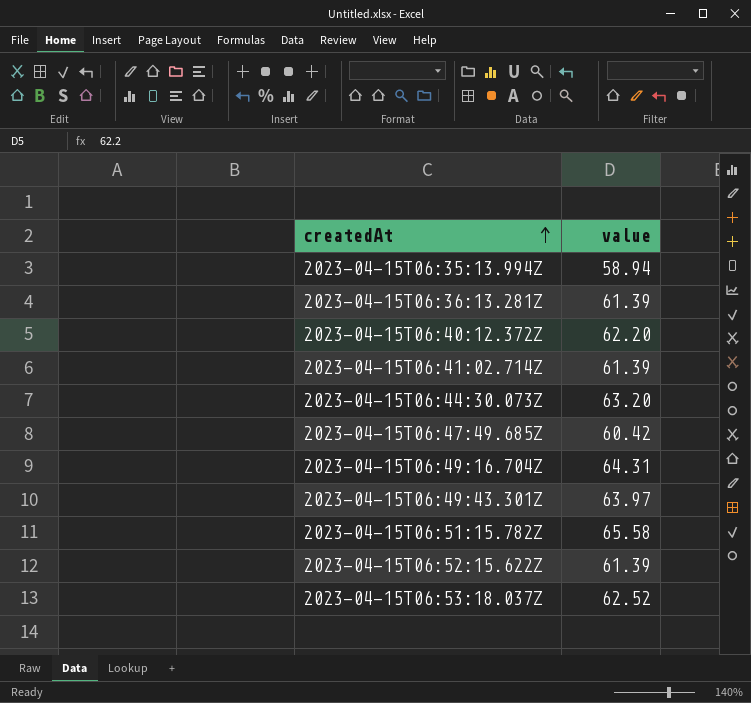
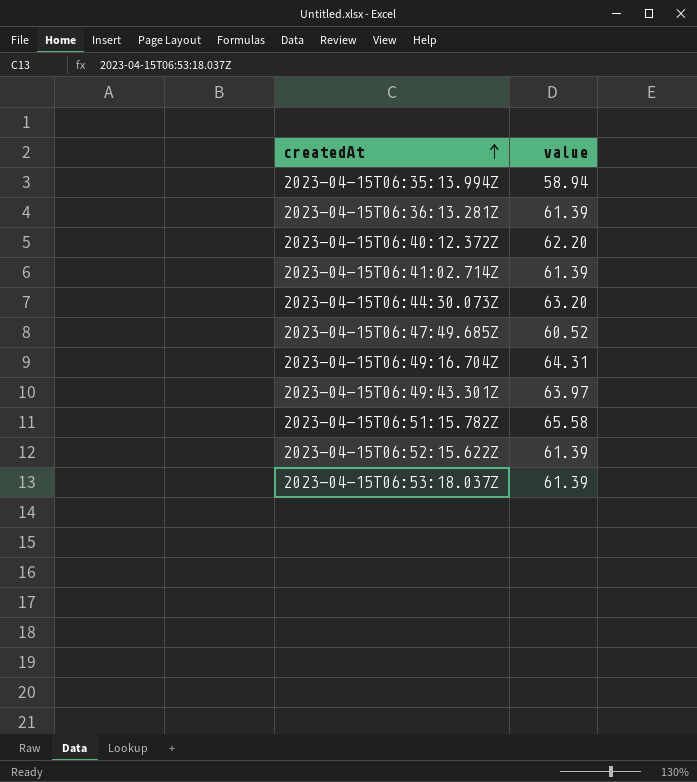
2023-04-15T06:47:49.685Z | value: 60.42 -> 60.52
2023-04-15T06:53:18.037Z | value: 62.52 -> 61.39

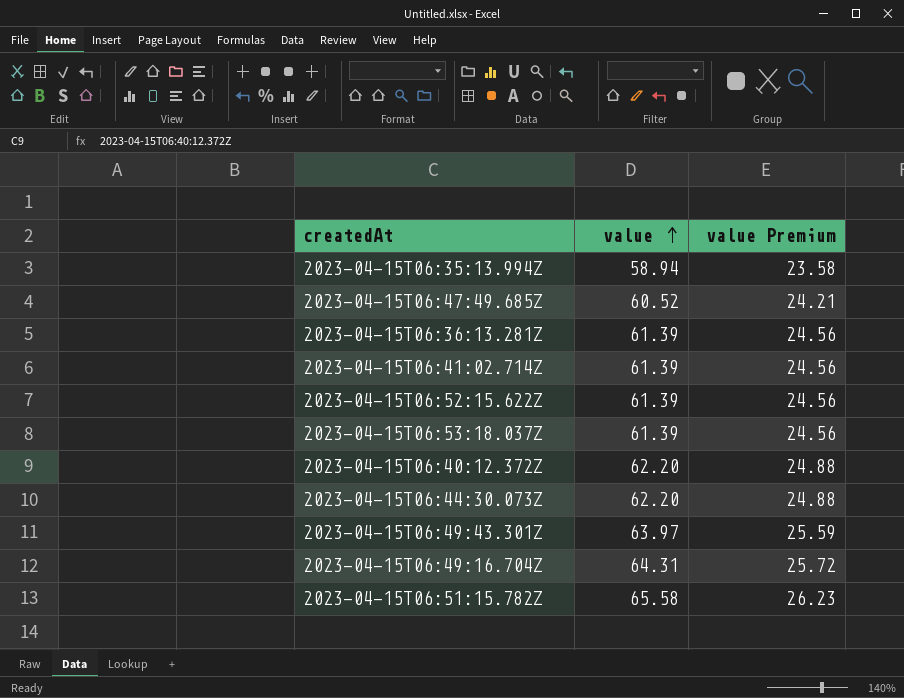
row order: createdAt ascending -> value ascending
column value Premium | formula: none -> [value] * 0.4
2023-04-15T06:44:30.073Z | value: 63.20 -> 62.20

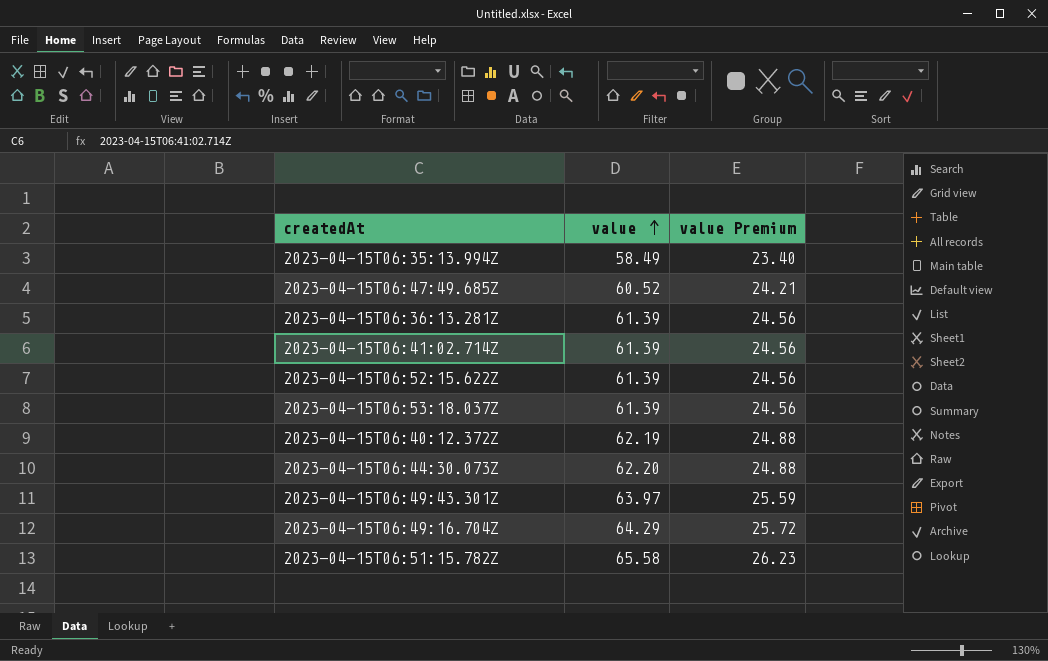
2023-04-15T06:35:13.994Z | value: 58.94 -> 58.49
2023-04-15T06:35:13.994Z | value Premium: 23.58 -> 23.40
2023-04-15T06:40:12.372Z | value: 62.20 -> 62.19
2023-04-15T06:49:16.704Z | value: 64.31 -> 64.29

